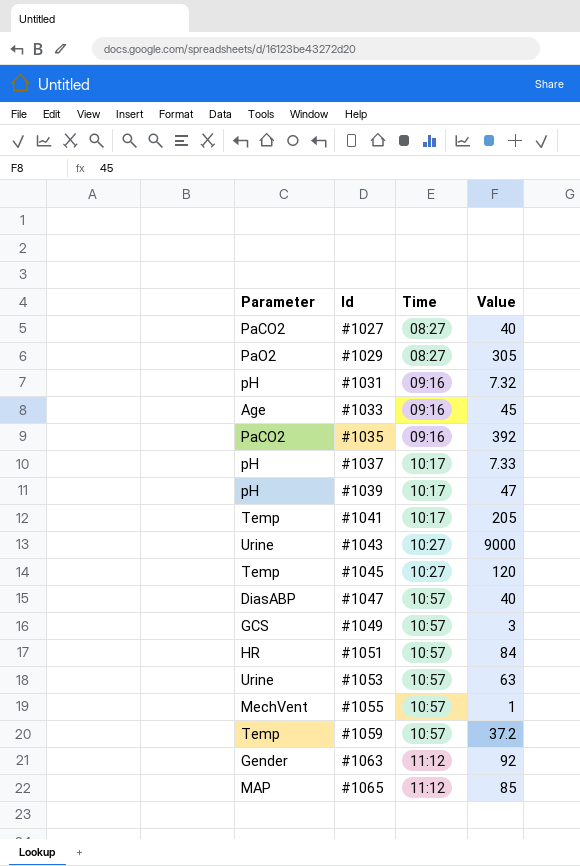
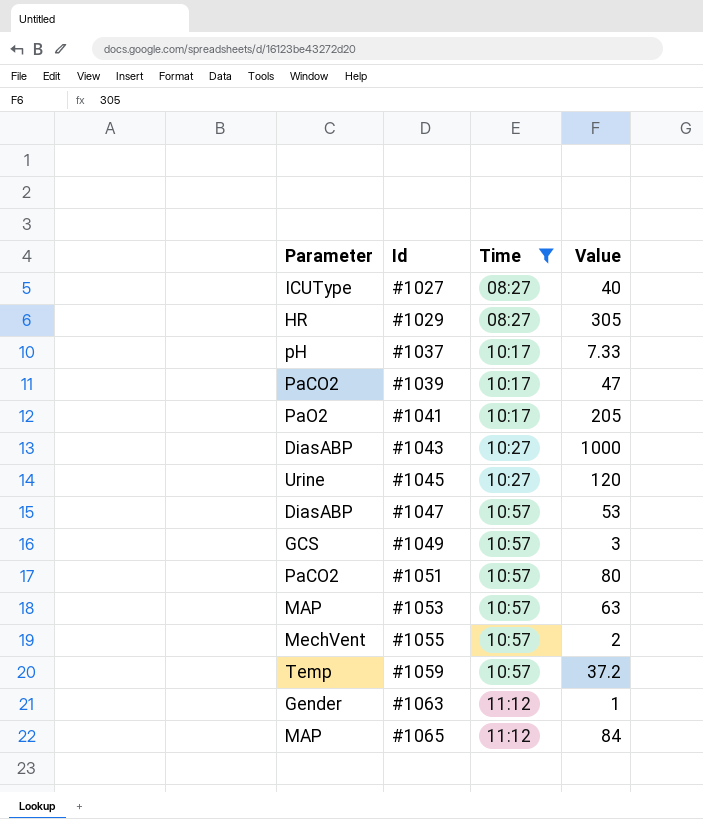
filter: none -> Time != 09:16
#1027 | Parameter: PaCO2 -> ICUType
#1029 | Parameter: PaO2 -> HR
#1039 | Parameter: pH -> PaCO2
#1041 | Parameter: Temp -> PaO2
#1043 | Parameter: Urine -> DiasABP
#1043 | Value: 9000 -> 1000
#1045 | Parameter: Temp -> Urine
#1047 | Value: 40 -> 53
#1051 | Parameter: HR -> PaCO2
#1051 | Value: 84 -> 80
#1053 | Parameter: Urine -> MAP
#1055 | Value: 1 -> 2
#1063 | Value: 92 -> 1
#1065 | Value: 85 -> 84

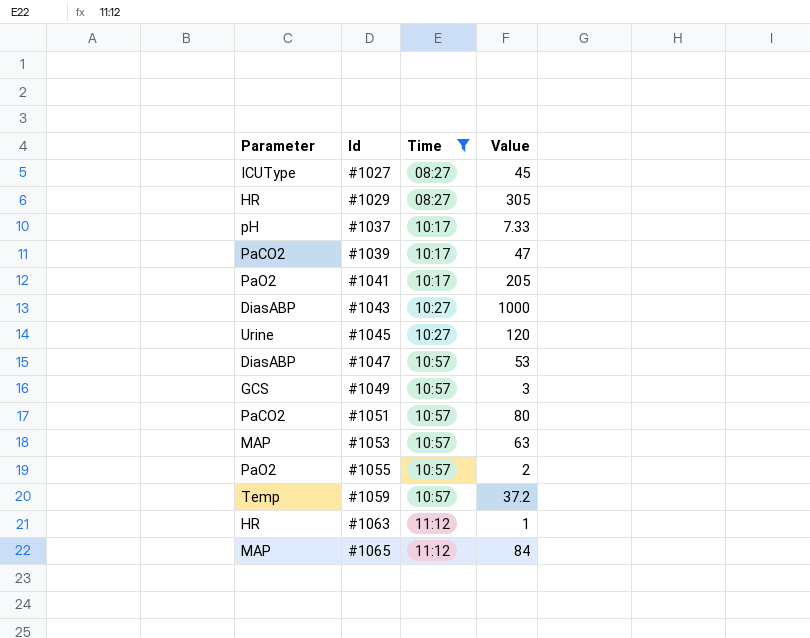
#1027 | Value: 40 -> 45
#1055 | Parameter: MechVent -> PaO2
#1063 | Parameter: Gender -> HR

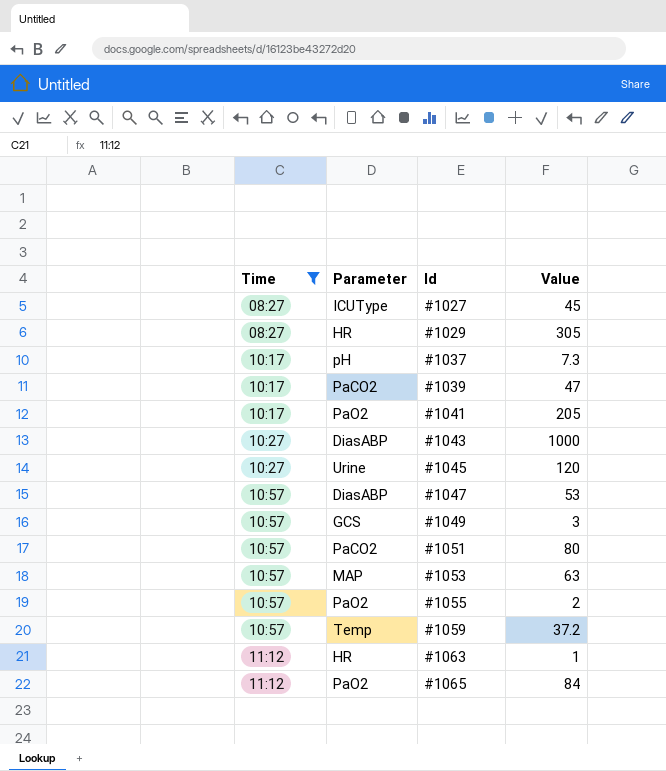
column Time | position: 3 -> 1
#1037 | Value: 7.33 -> 7.3
#1065 | Parameter: MAP -> PaO2

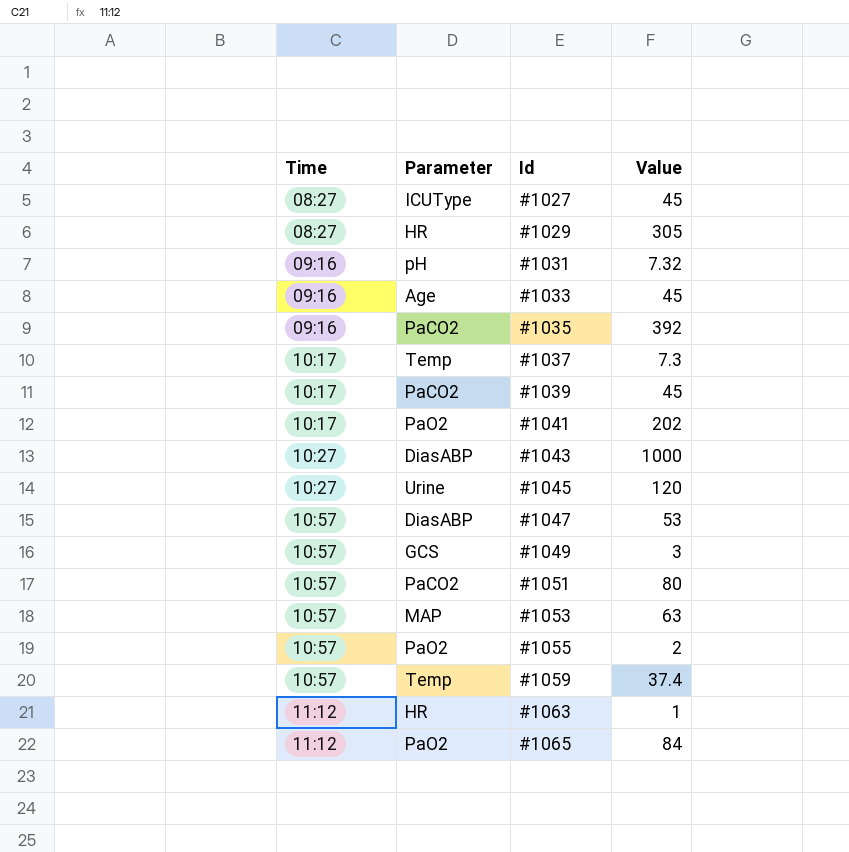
filter: Time != 09:16 -> none
#1037 | Parameter: pH -> Temp
#1039 | Value: 47 -> 45
#1041 | Value: 205 -> 202
#1059 | Value: 37.2 -> 37.4

